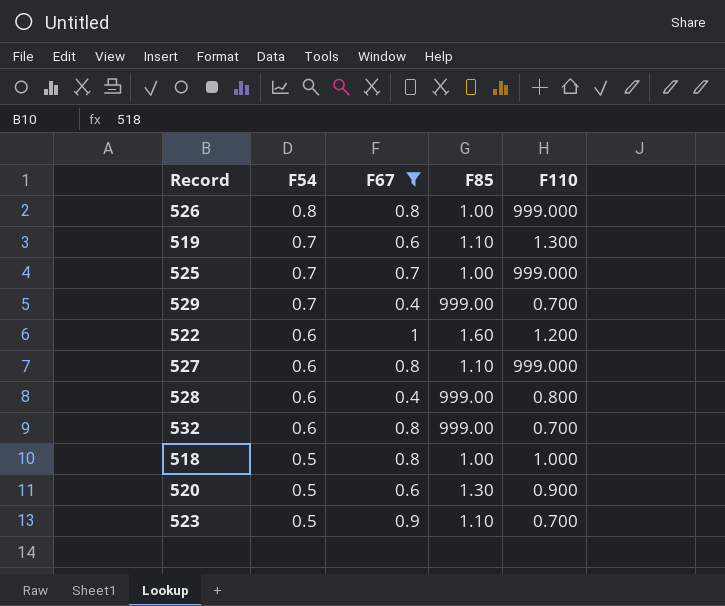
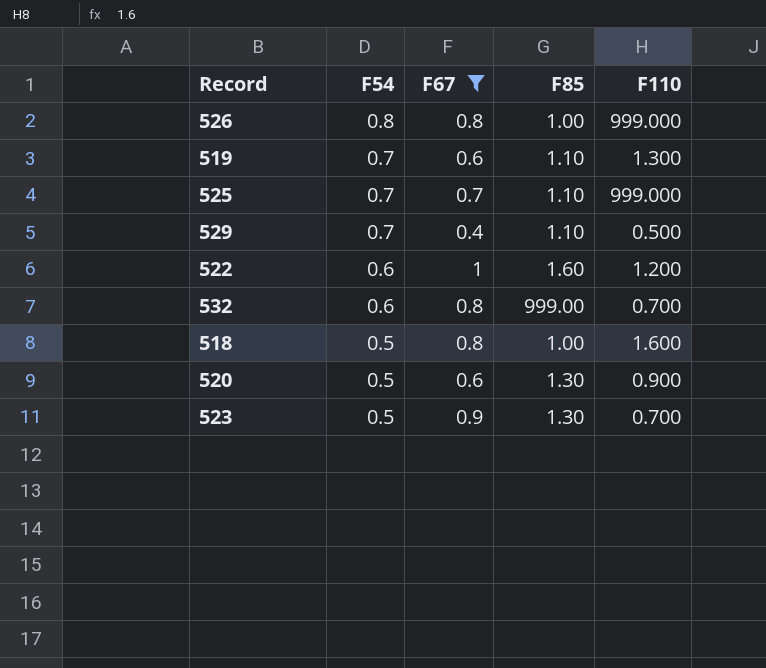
row 527: 0.6 | 0.8 | 1.10 | 999.000 -> none
row 528: 0.6 | 0.4 | 999.00 | 0.800 -> none
525 | F85: 1.00 -> 1.10
529 | F85: 999.00 -> 1.10
529 | F110: 0.700 -> 0.500
518 | F110: 1.000 -> 1.600
523 | F85: 1.10 -> 1.30

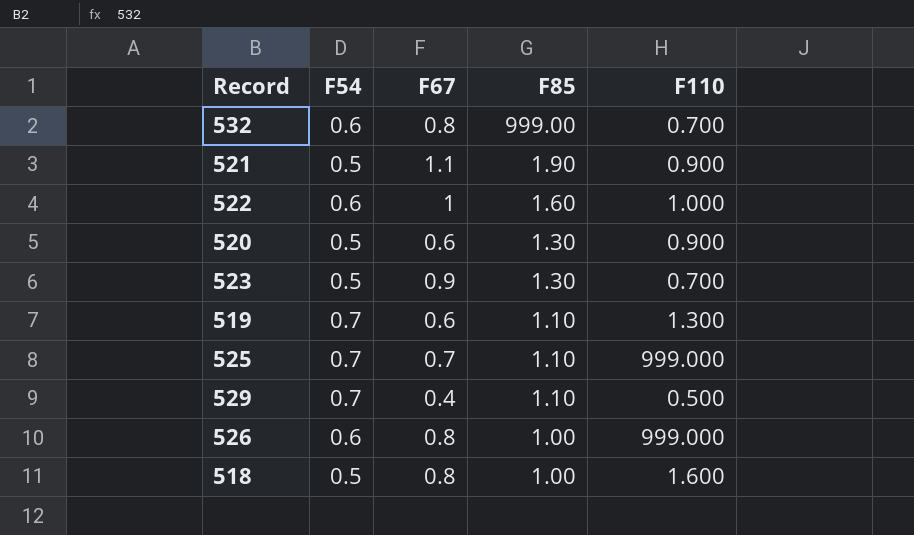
filter: F67 != 1.1 -> none
row order: F54 descending -> F85 descending
522 | F110: 1.200 -> 1.000
526 | F54: 0.8 -> 0.6

